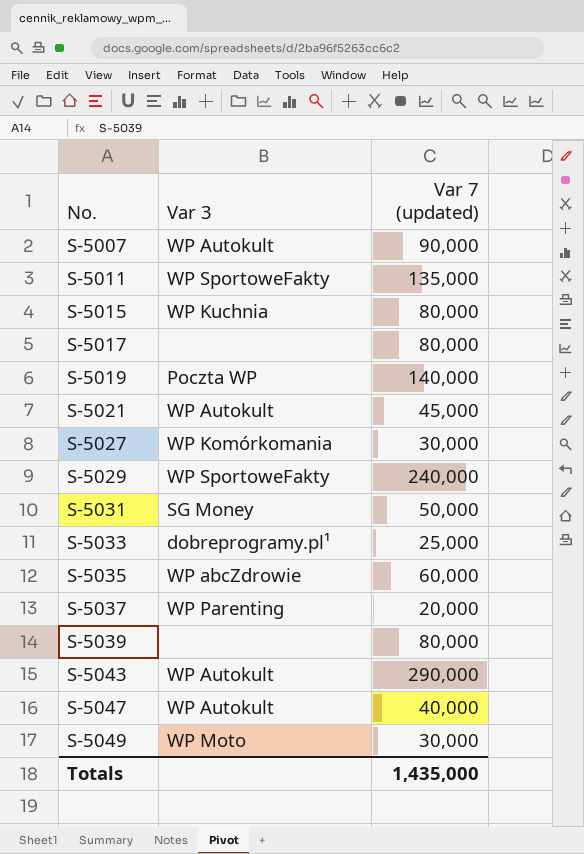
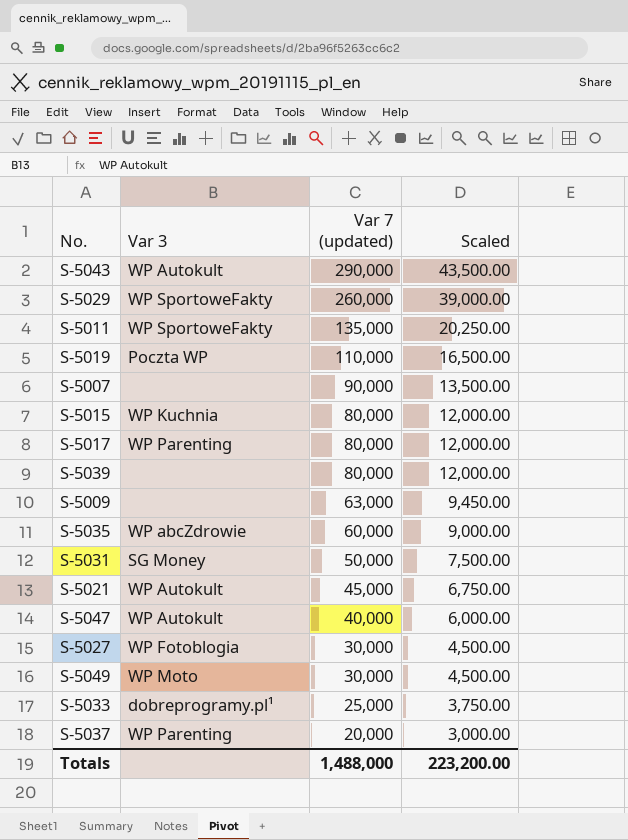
row order: No. ascending -> Var 7 (updated) descending
column Scaled | formula: none -> [Var 7 (updated)] * 0.15
S-5029 | Var 7 (updated): 240,000 -> 260,000
S-5019 | Var 7 (updated): 140,000 -> 110,000
S-5007 | Var 3: WP Autokult -> none
S-5017 | Var 3: none -> WP Parenting
row S-5009: none -> none | 63,000 | 9,450.00
S-5027 | Var 3: WP Komórkomania -> WP Fotoblogia
Totals | Var 7 (updated): 1,435,000 -> 1,488,000

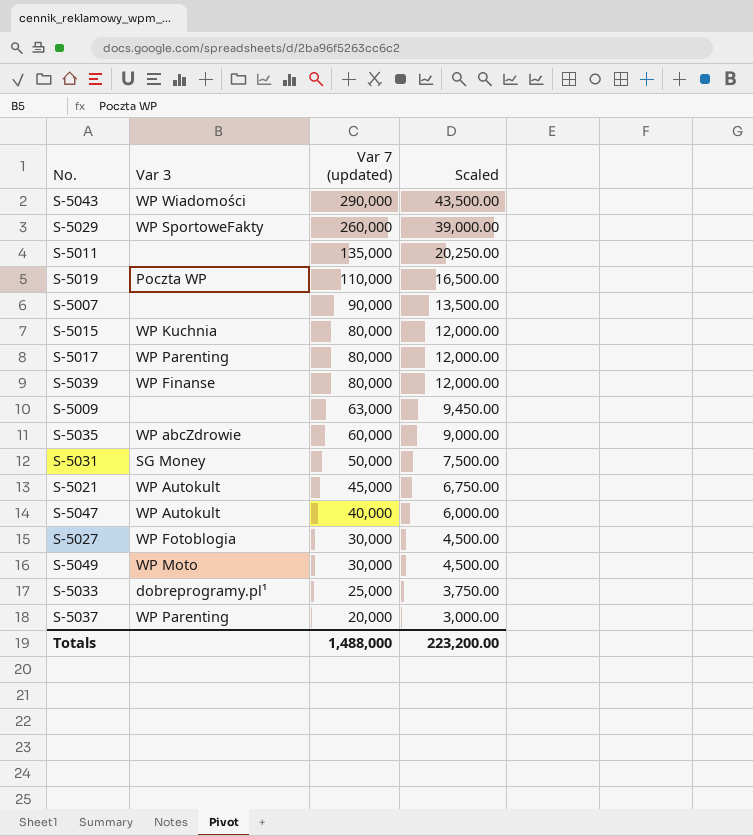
S-5043 | Var 3: WP Autokult -> WP Wiadomości
S-5011 | Var 3: WP SportoweFakty -> none
S-5039 | Var 3: none -> WP Finanse

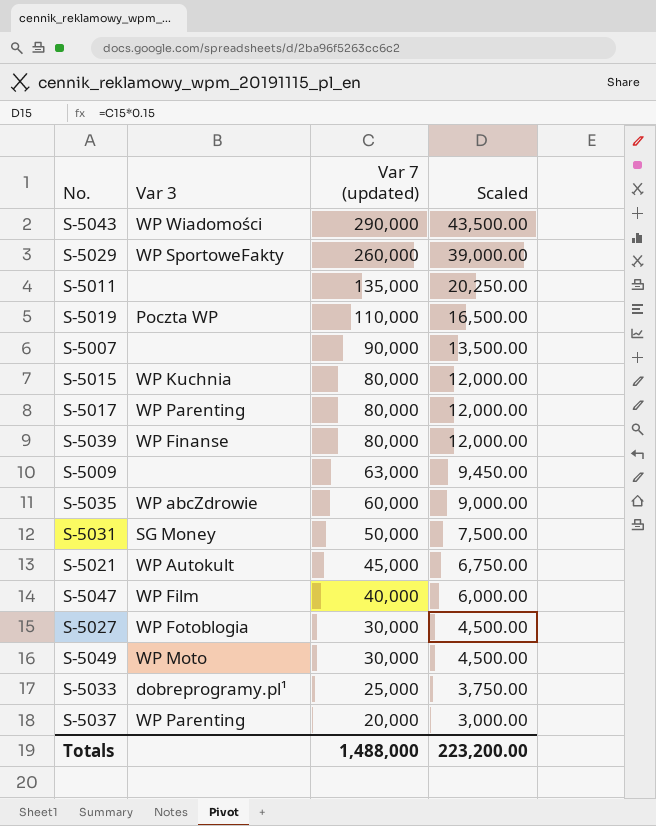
S-5047 | Var 3: WP Autokult -> WP Film

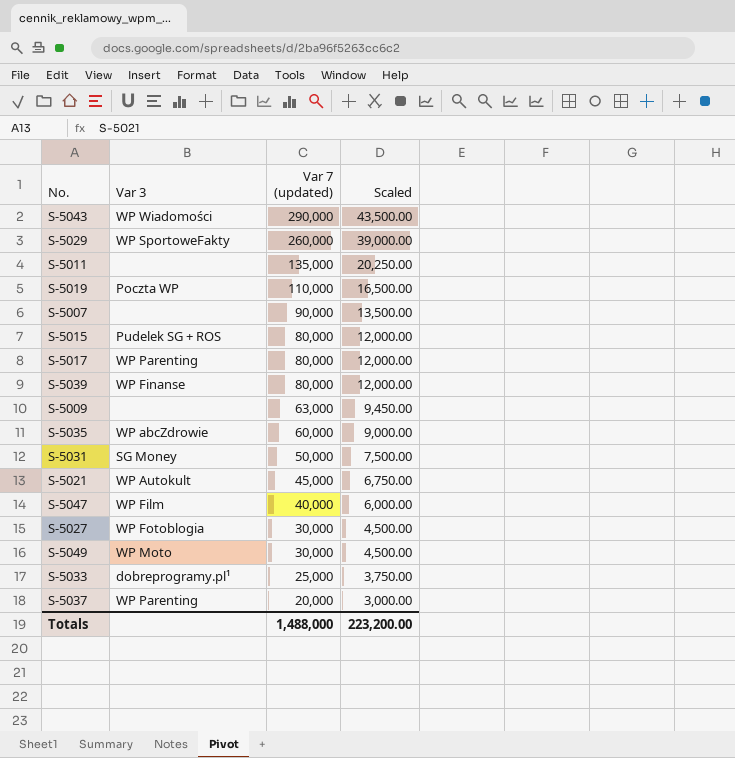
S-5015 | Var 3: WP Kuchnia -> Pudelek SG + ROS

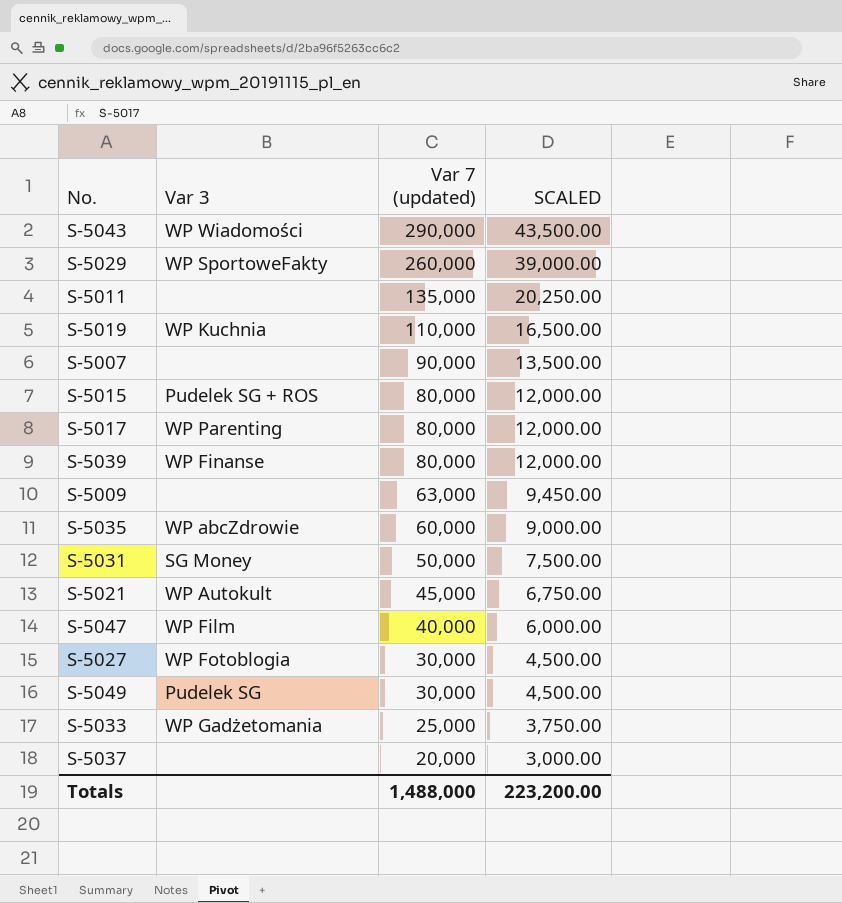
column name: Scaled -> SCALED
S-5019 | Var 3: Poczta WP -> WP Kuchnia
S-5049 | Var 3: WP Moto -> Pudelek SG
S-5033 | Var 3: dobreprogramy.pl¹ -> WP Gadżetomania
S-5037 | Var 3: WP Parenting -> none

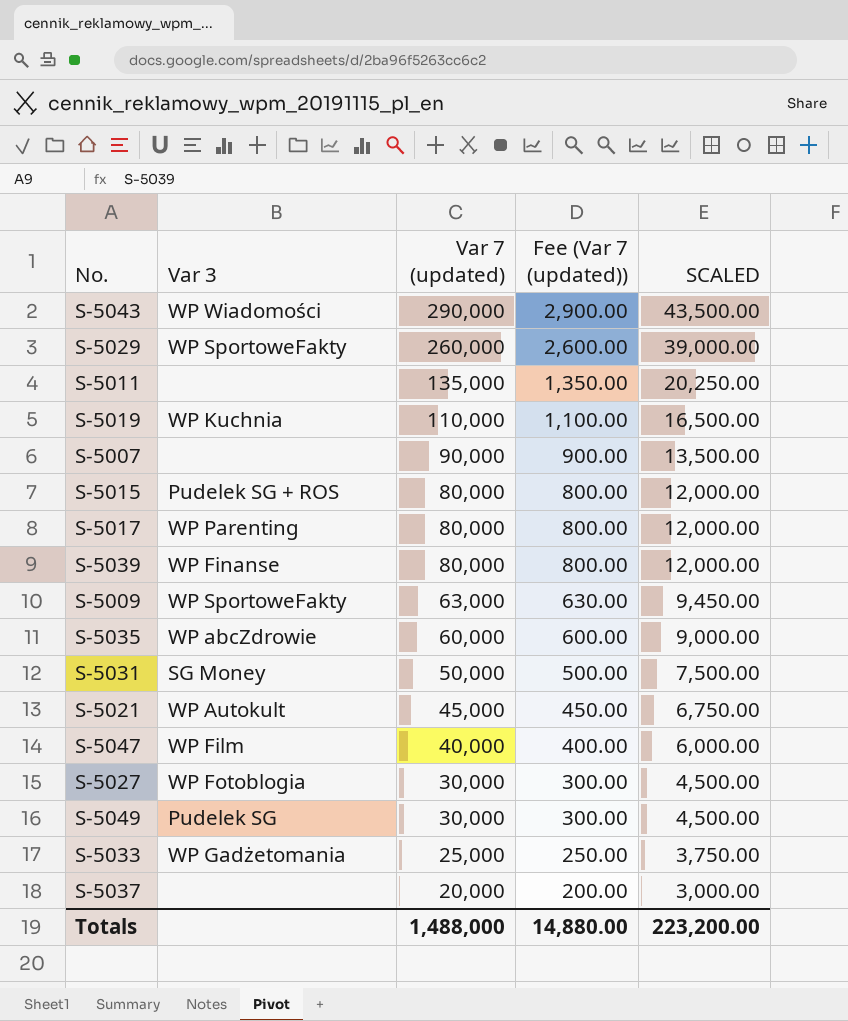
column Fee (Var 7 (updated)) | formula: none -> [Var 7 (updated)] * 0.01
S-5009 | Var 3: none -> WP SportoweFakty

